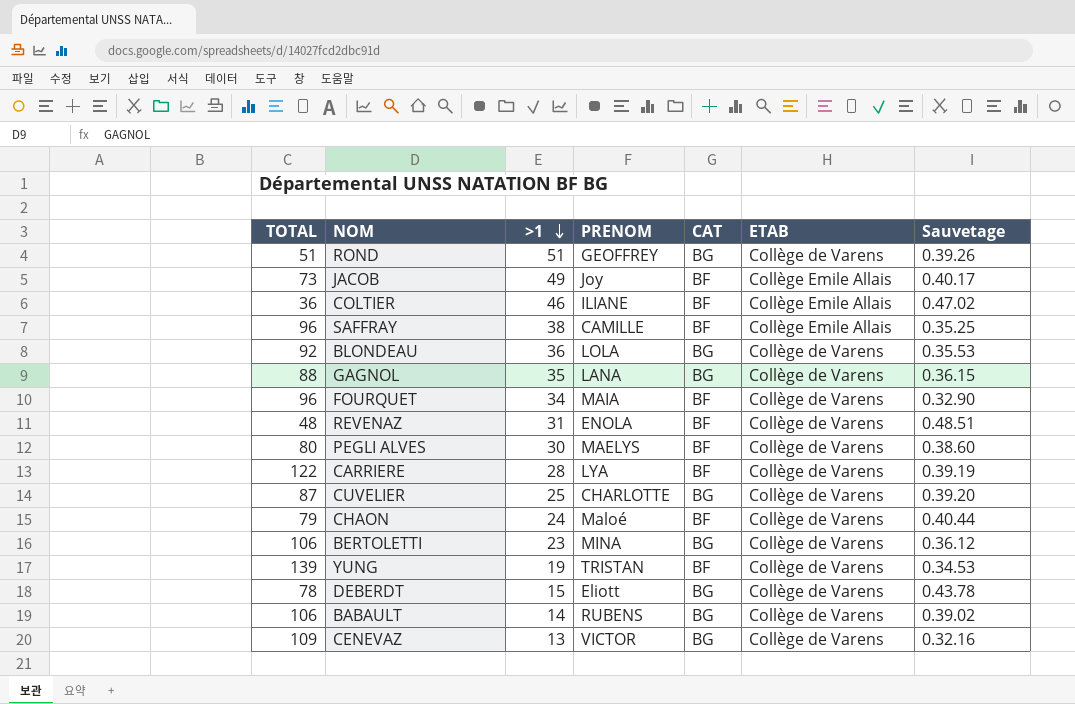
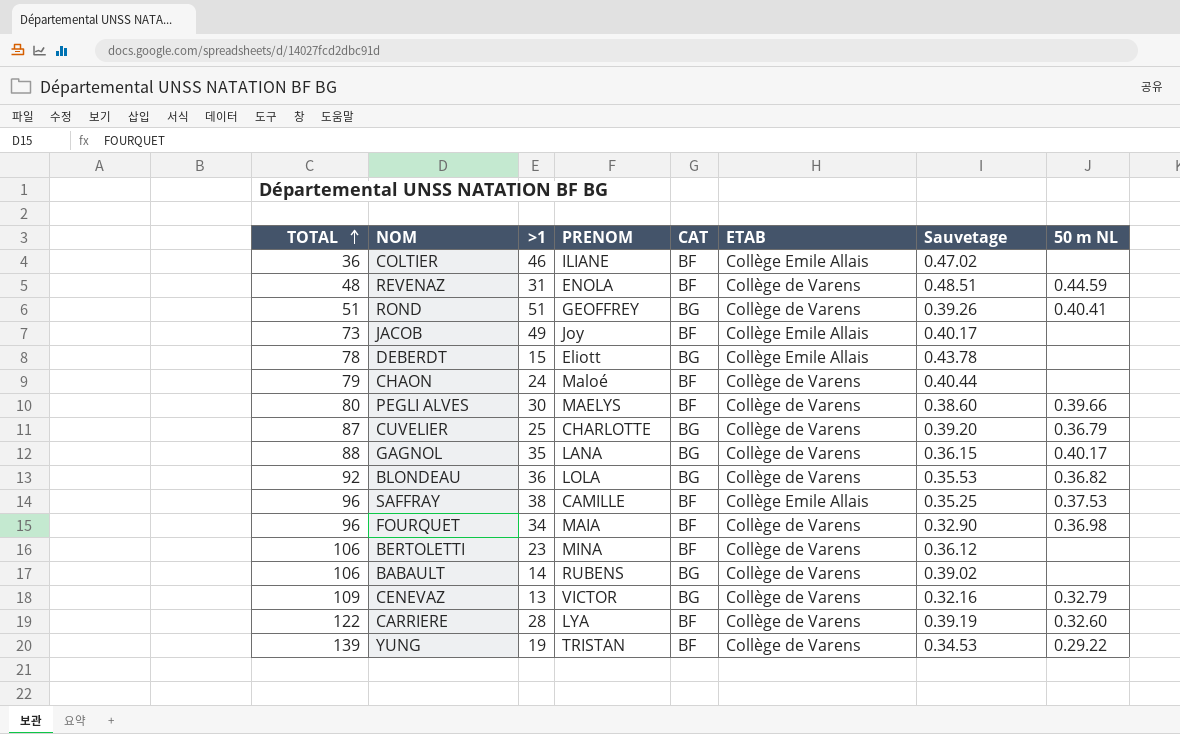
row order: >1 descending -> TOTAL ascending
column 50 m NL | position: none -> 8
DEBERDT | ETAB: Collège de Varens -> Collège Emile Allais
BERTOLETTI | CAT: BG -> BF

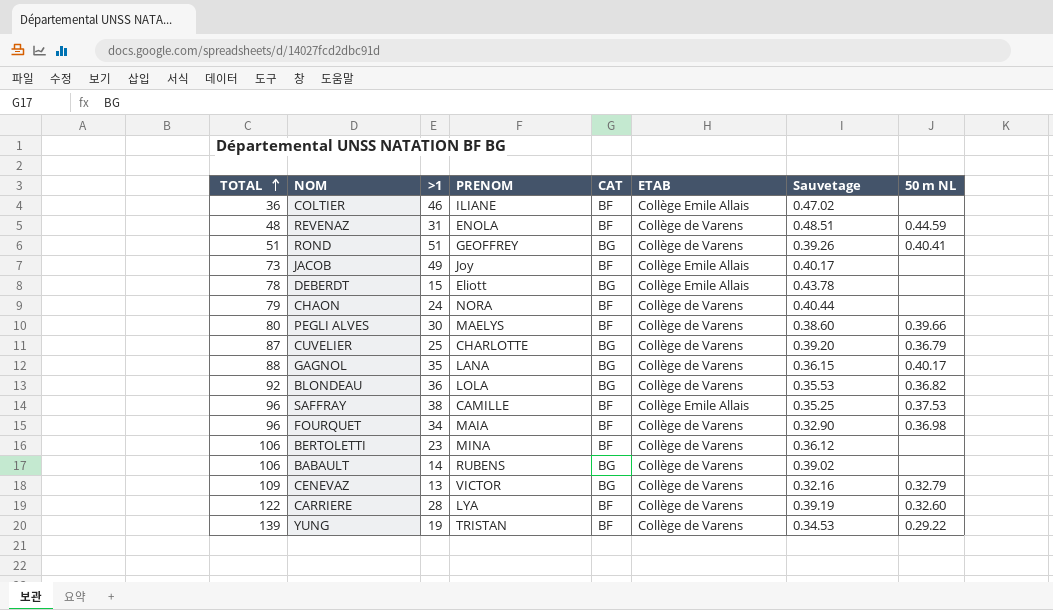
CHAON | PRENOM: Maloé -> NORA

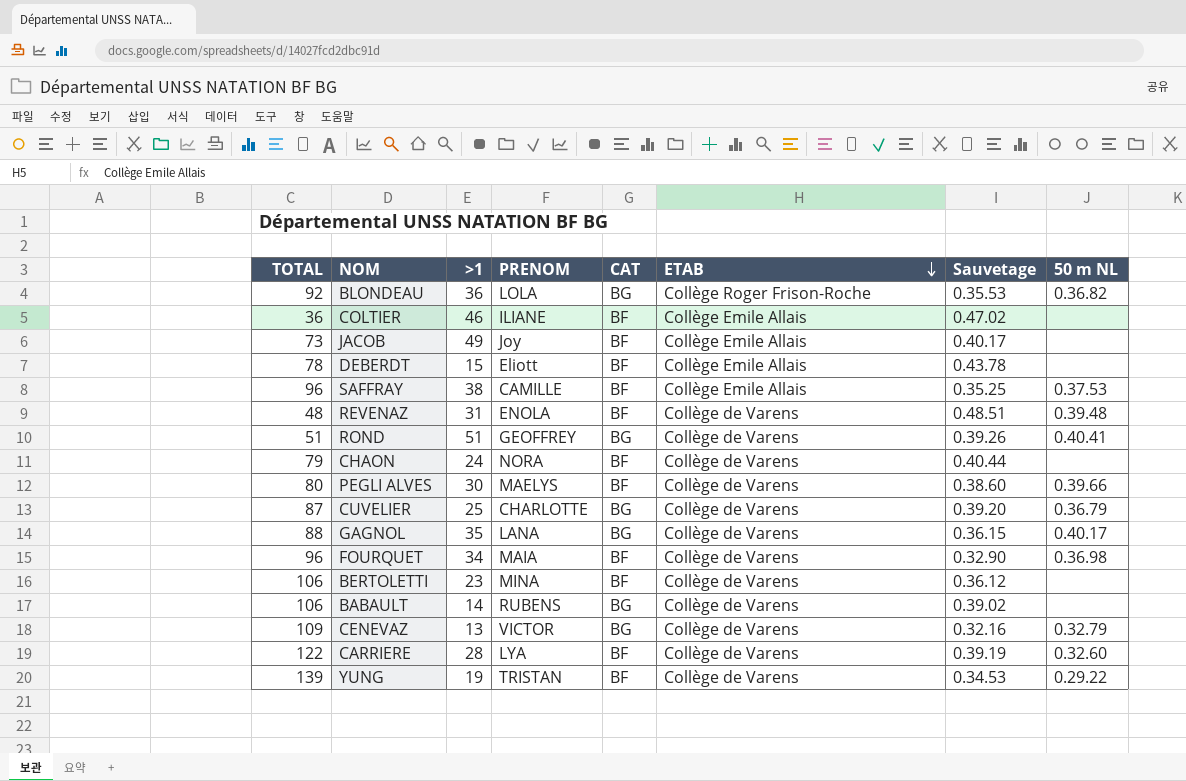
row order: TOTAL ascending -> ETAB descending
BLONDEAU | ETAB: Collège de Varens -> Collège Roger Frison-Roche
DEBERDT | CAT: BG -> BF
REVENAZ | 50 m NL: 0.44.59 -> 0.39.48

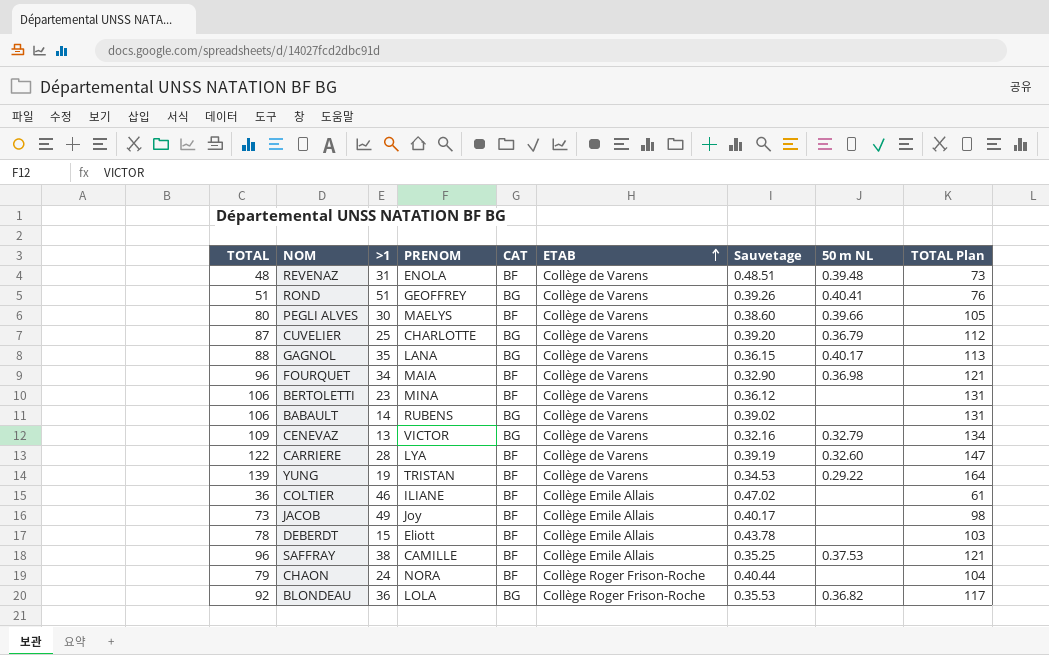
row order: ETAB descending -> ETAB ascending
column TOTAL Plan | formula: none -> [TOTAL] + 25
CHAON | ETAB: Collège de Varens -> Collège Roger Frison-Roche

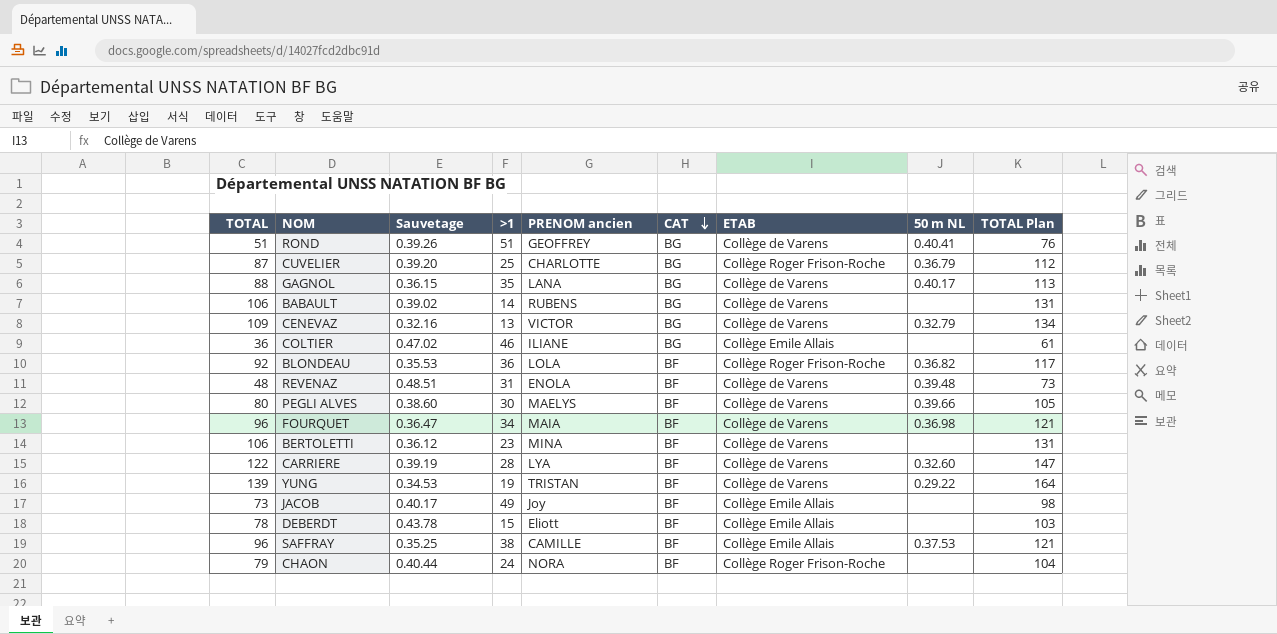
row order: ETAB ascending -> CAT descending
column Sauvetage | position: 7 -> 3
column name: PRENOM -> PRENOM ancien
CUVELIER | ETAB: Collège de Varens -> Collège Roger Frison-Roche
COLTIER | CAT: BF -> BG
BLONDEAU | CAT: BG -> BF
FOURQUET | Sauvetage: 0.32.90 -> 0.36.47

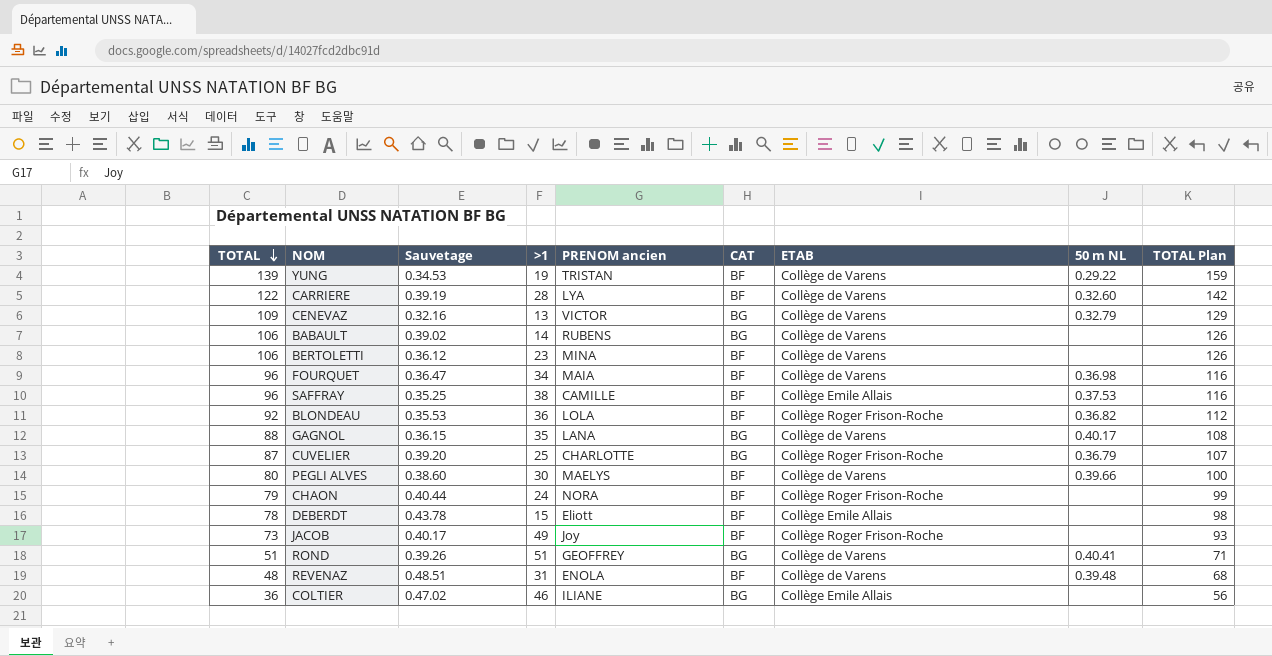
row order: CAT descending -> TOTAL descending
column TOTAL Plan | formula: [TOTAL] + 25 -> [TOTAL] + 20
JACOB | ETAB: Collège Emile Allais -> Collège Roger Frison-Roche

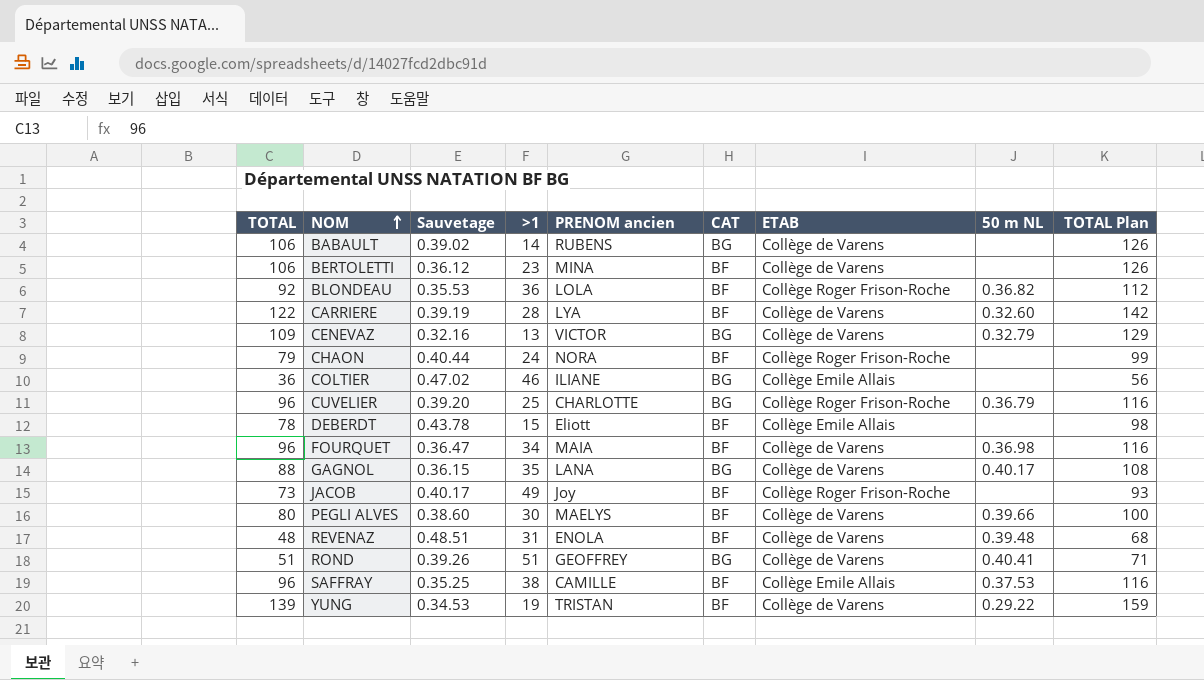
row order: TOTAL descending -> NOM ascending
CUVELIER | TOTAL: 87 -> 96
CUVELIER | TOTAL Plan: 107 -> 116

